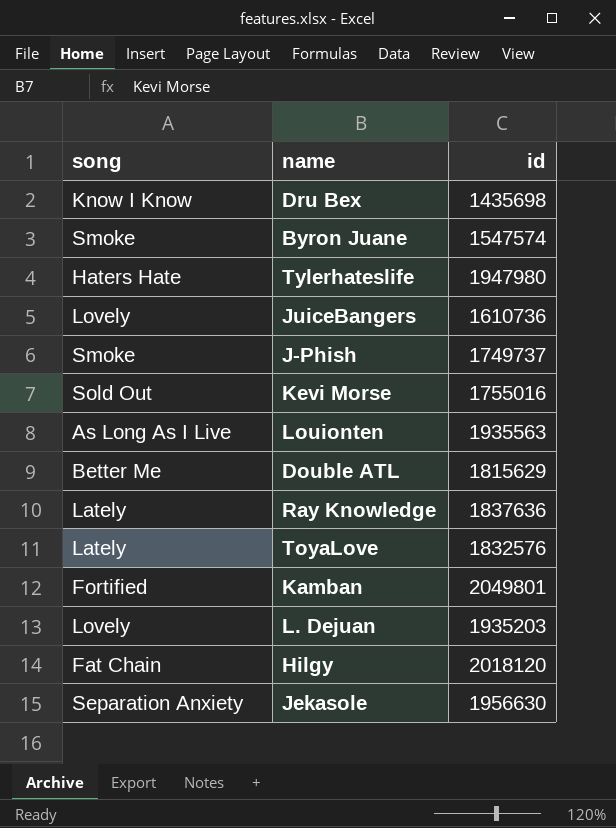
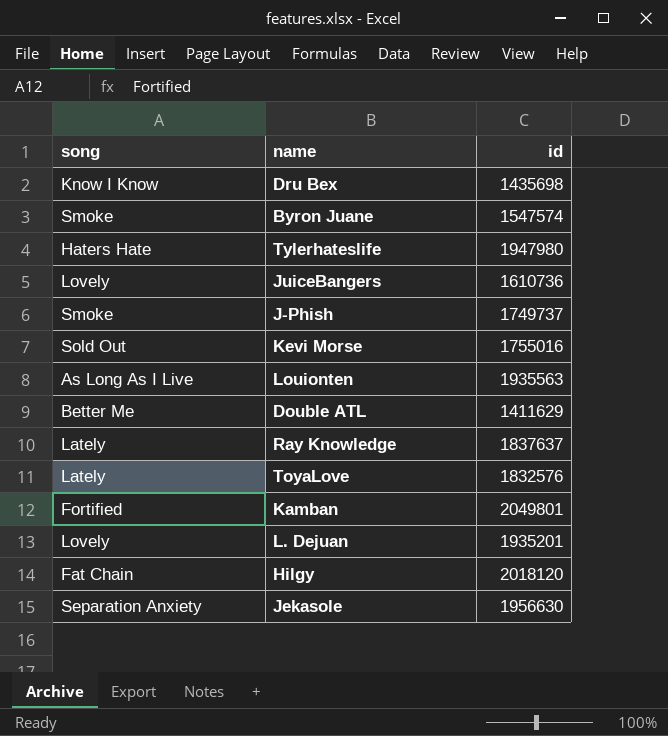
Double ATL | id: 1815629 -> 1411629
Ray Knowledge | id: 1837636 -> 1837637
L. Dejuan | id: 1935203 -> 1935201

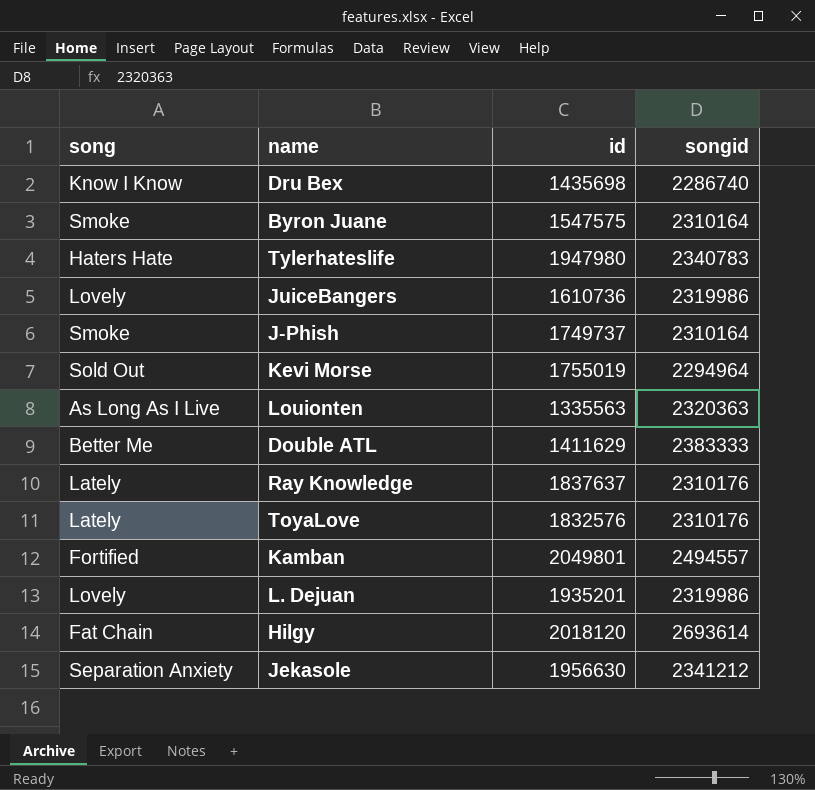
column songid | position: none -> 4
Byron Juane | id: 1547574 -> 1547575
Kevi Morse | id: 1755016 -> 1755019
Louionten | id: 1935563 -> 1335563

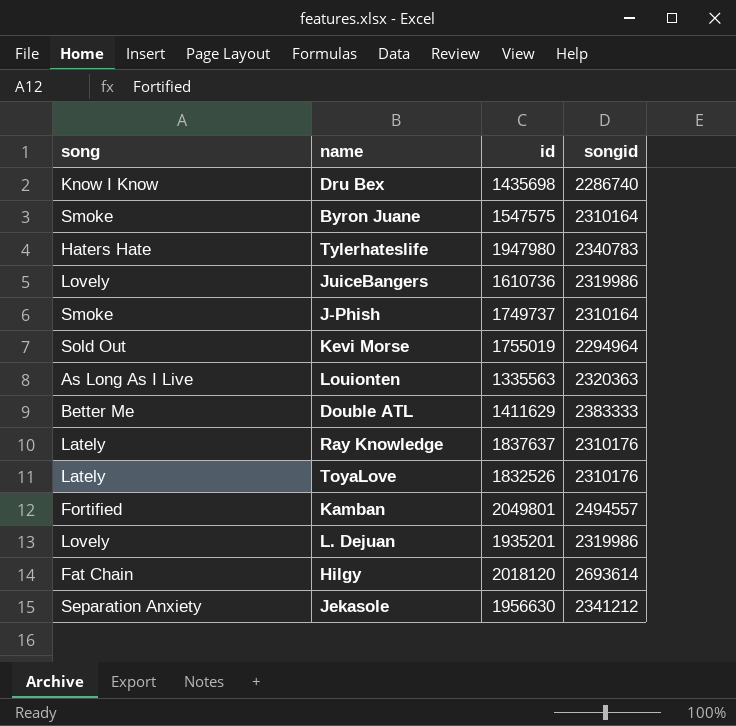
ToyaLove | id: 1832576 -> 1832526

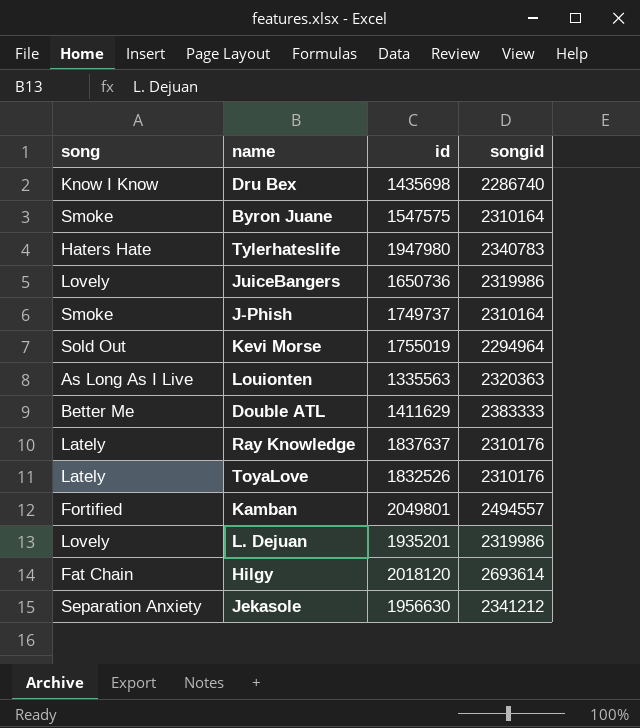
JuiceBangers | id: 1610736 -> 1650736

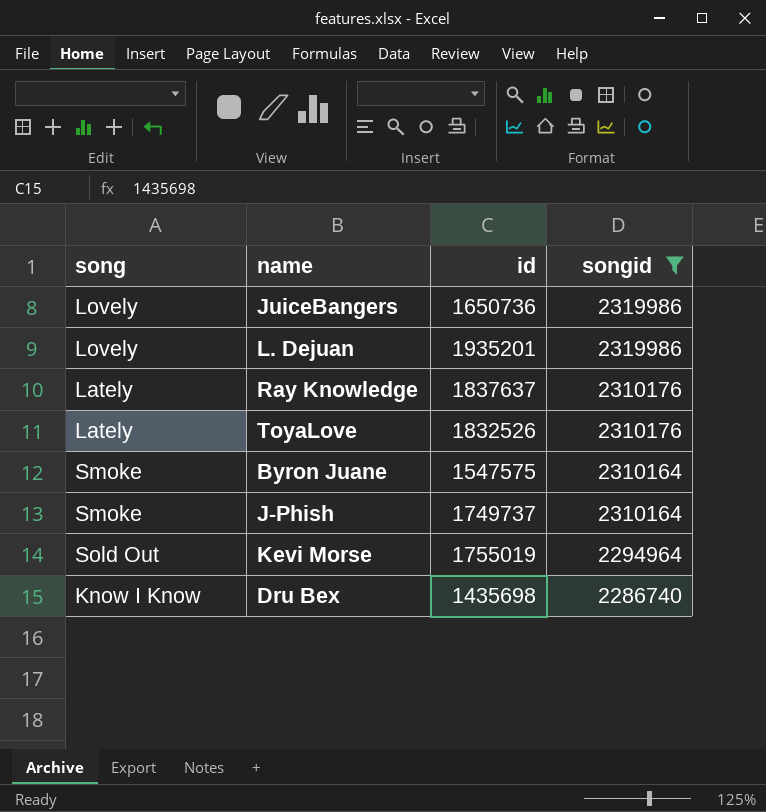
filter: none -> songid <= 2319986
row order: none -> songid descending

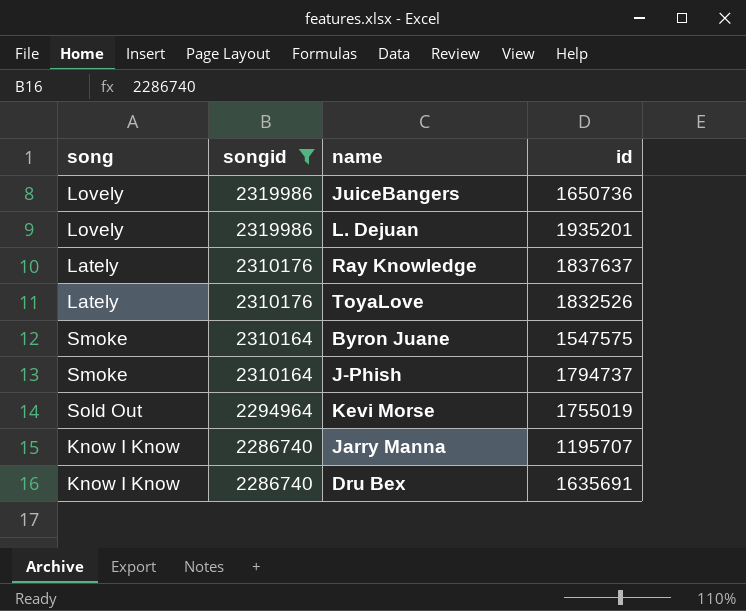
column songid | position: 4 -> 2
J-Phish | id: 1749737 -> 1794737
row Jarry Manna: none -> Know I Know | 2286740 | 1195707
Dru Bex | id: 1435698 -> 1635691

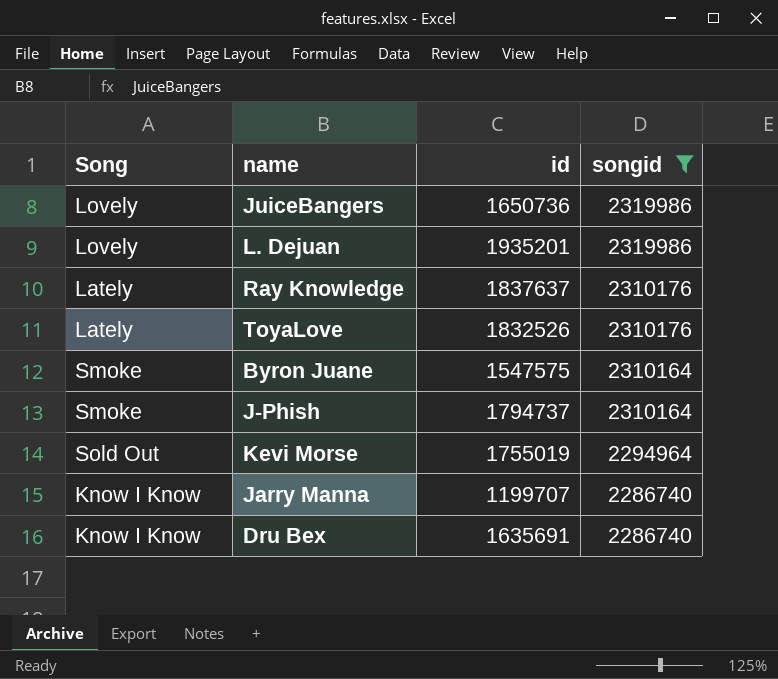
column name: song -> Song
column songid | position: 2 -> 4
Jarry Manna | id: 1195707 -> 1199707

